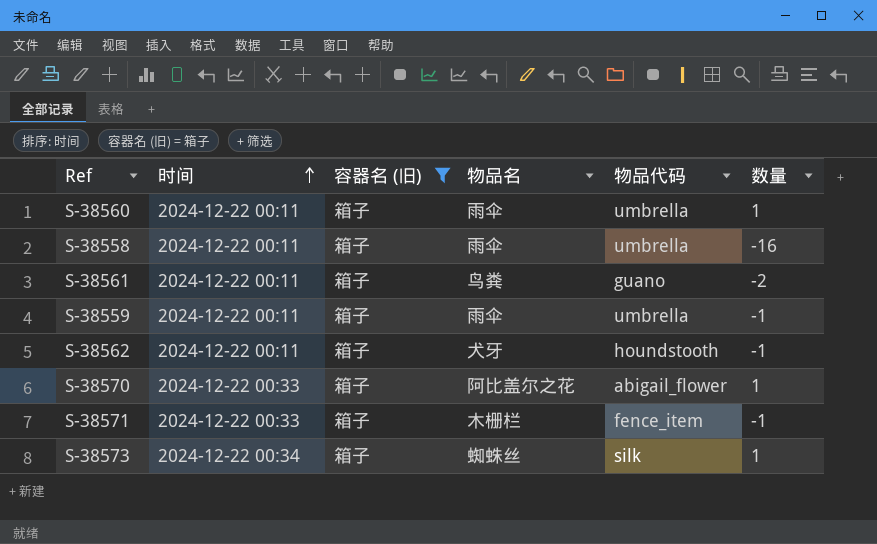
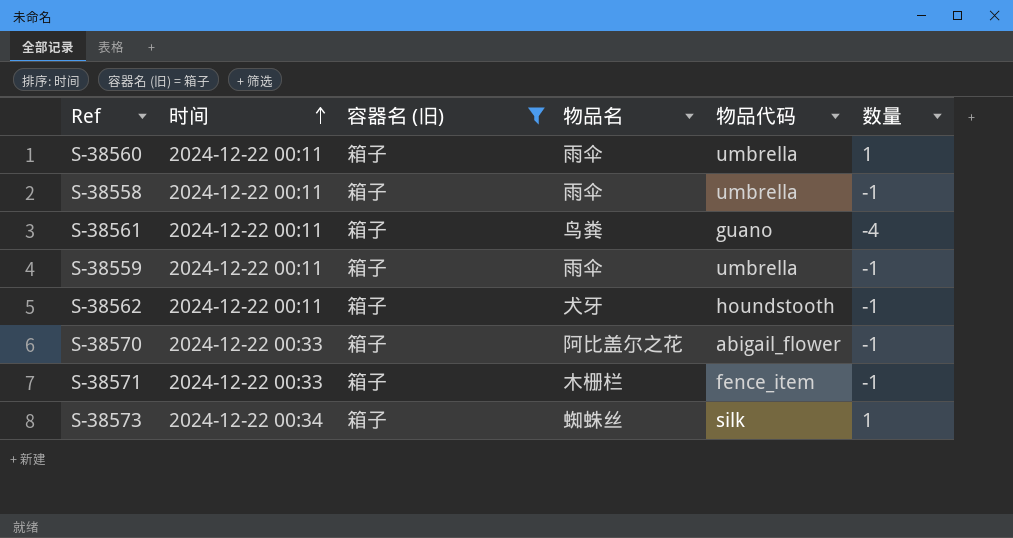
S-38558 | 数量: -16 -> -1
S-38561 | 数量: -2 -> -4
S-38570 | 数量: 1 -> -1

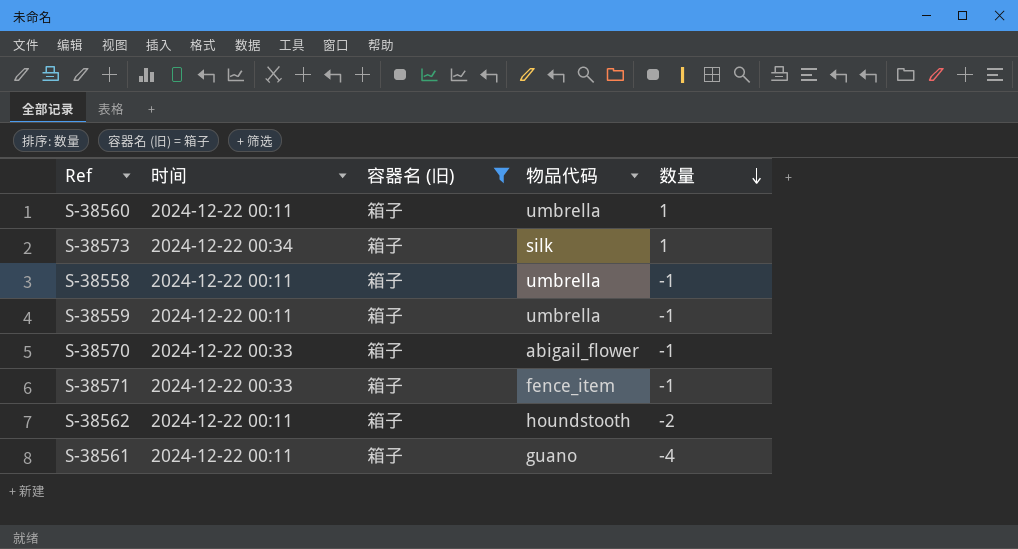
row order: 时间 ascending -> 数量 descending
column 物品名 | position: 4 -> none
S-38562 | 数量: -1 -> -2

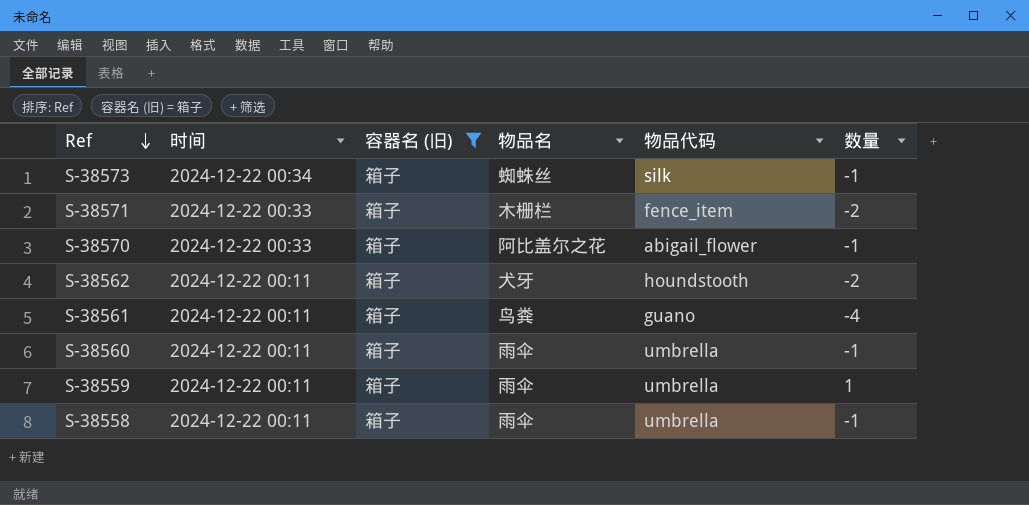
row order: 数量 descending -> Ref descending
column 物品名 | position: none -> 4
S-38573 | 数量: 1 -> -1
S-38571 | 数量: -1 -> -2
S-38560 | 数量: 1 -> -1
S-38559 | 数量: -1 -> 1

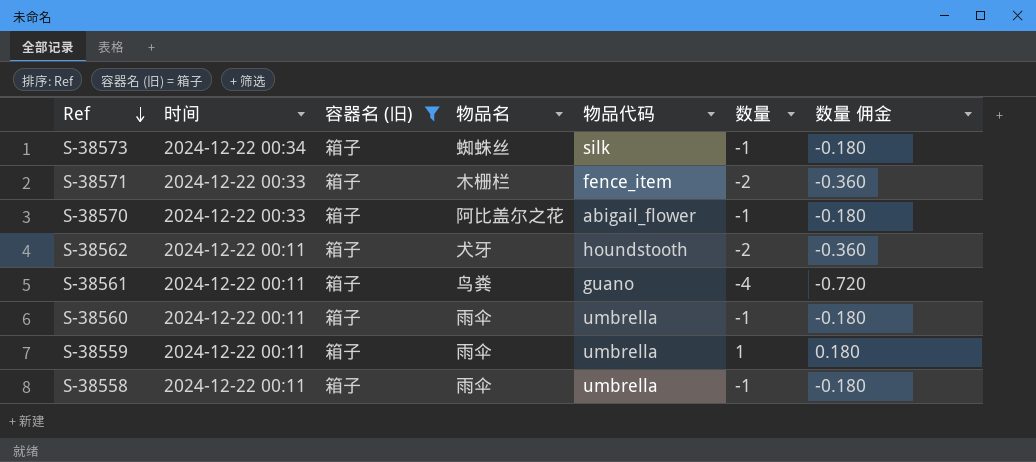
column 数量 佣金 | formula: none -> [数量] * 0.18

